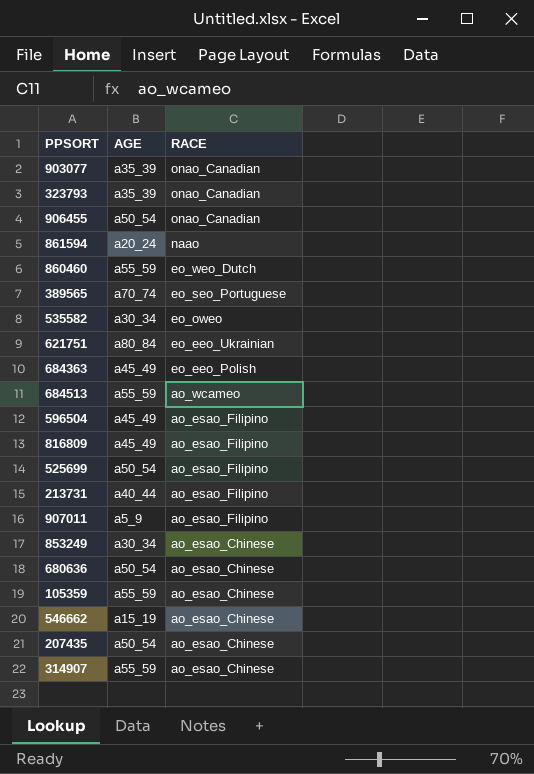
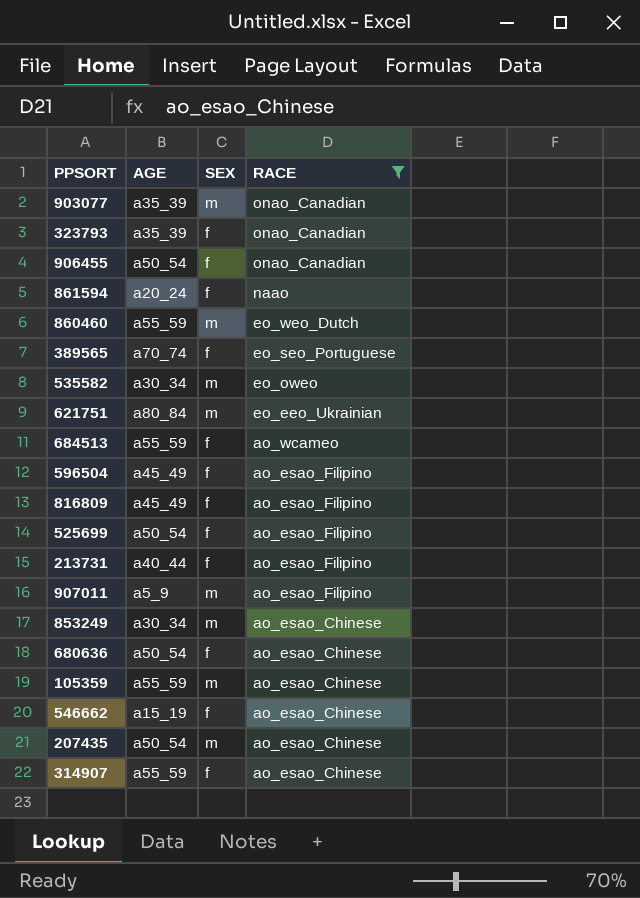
filter: none -> RACE != eo_eeo_Polish
column SEX | position: none -> 3

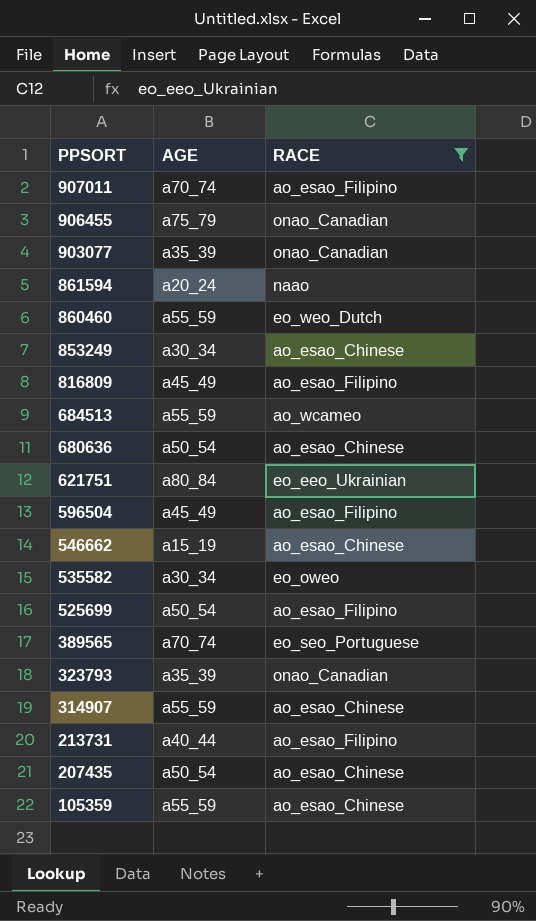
row order: RACE descending -> PPSORT descending
column SEX | position: 3 -> none
907011 | AGE: a5_9 -> a70_74
906455 | AGE: a50_54 -> a75_79

